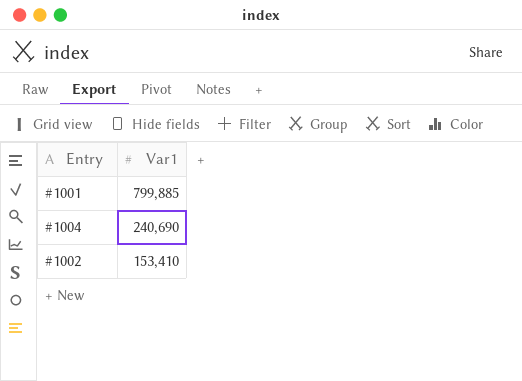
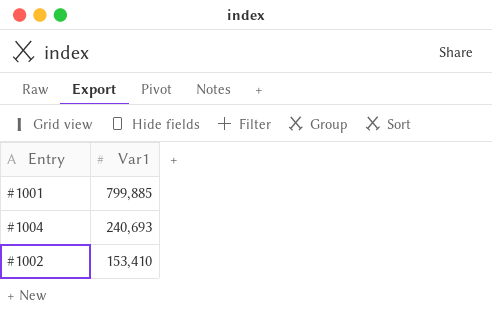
#1004 | Var1: 240,690 -> 240,693

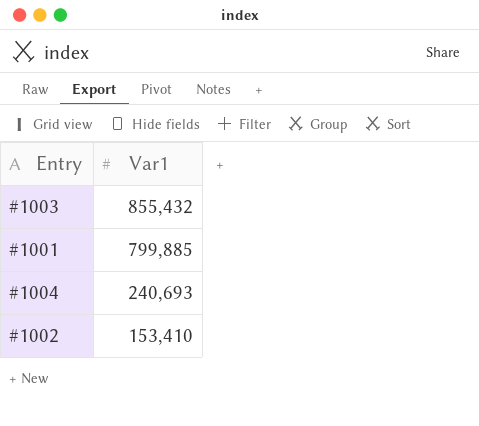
row #1003: none -> 855,432

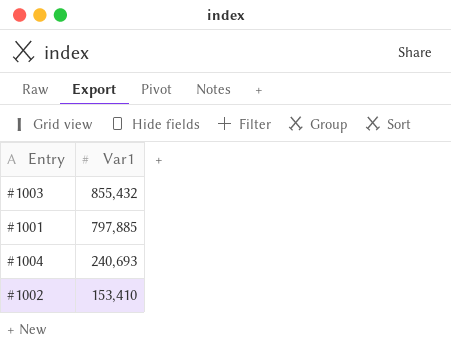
#1001 | Var1: 799,885 -> 797,885

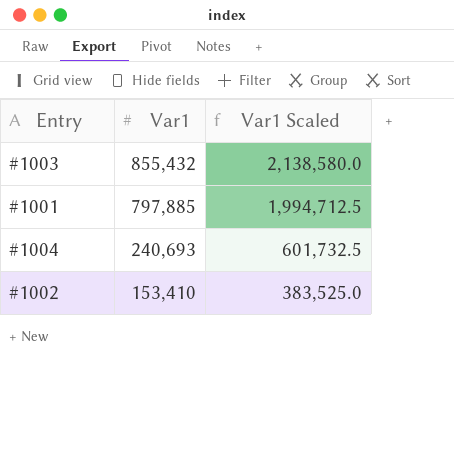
column Var1 Scaled | formula: none -> [Var1] * 2.5

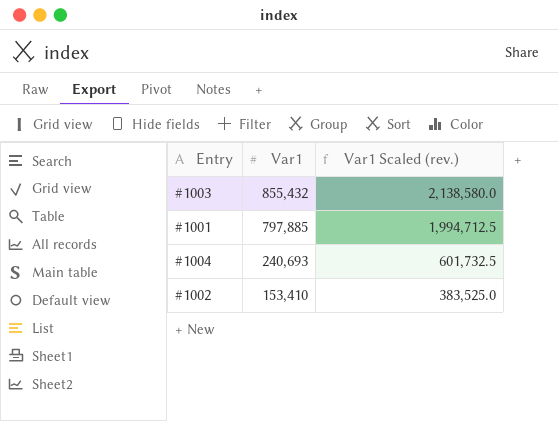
column name: Var1 Scaled -> Var1 Scaled (rev.)

